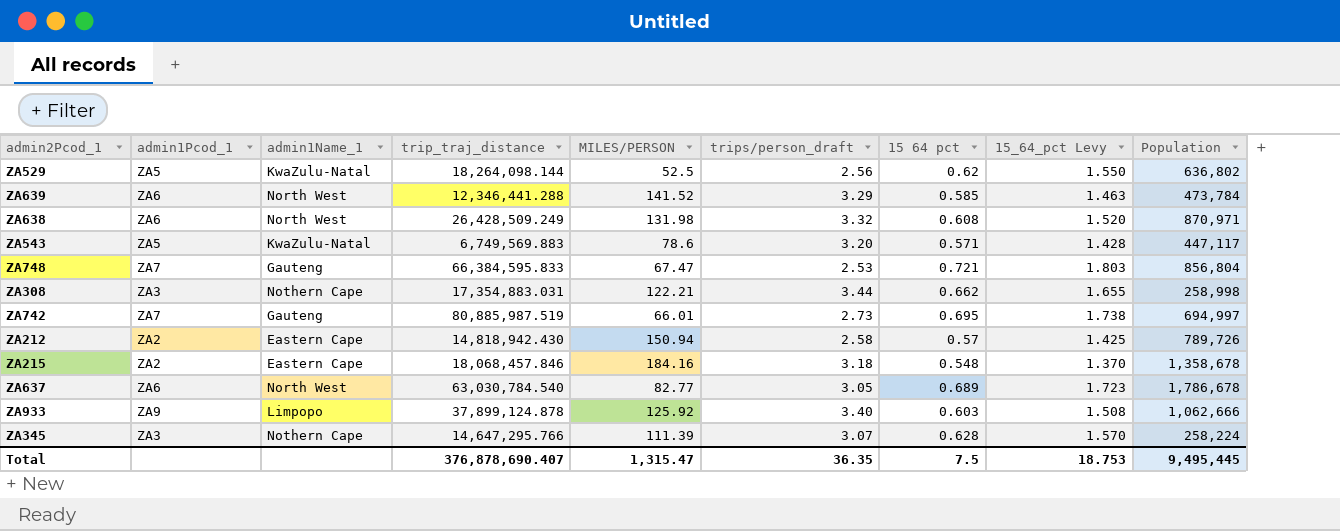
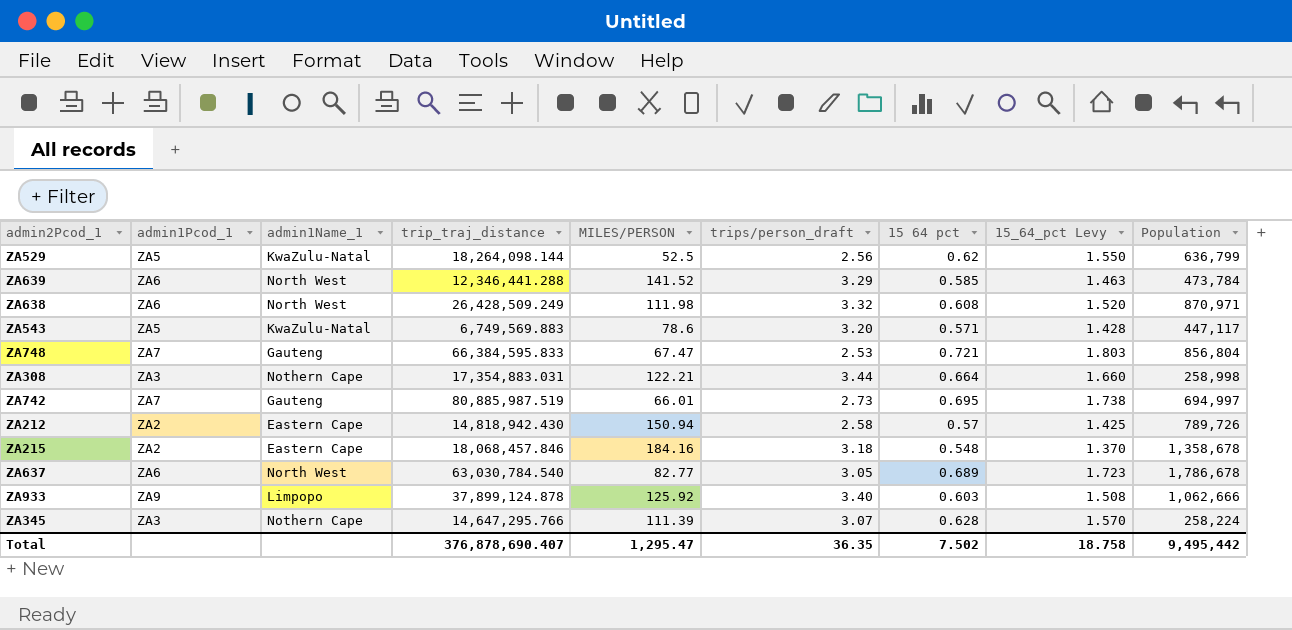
ZA529 | Population: 636,802 -> 636,799
ZA638 | MILES/PERSON: 131.98 -> 111.98
ZA308 | 15 64 pct: 0.662 -> 0.664
ZA308 | 15_64_pct Levy: 1.655 -> 1.660
Total | MILES/PERSON: 1,315.47 -> 1,295.47
Total | 15 64 pct: 7.5 -> 7.502
Total | 15_64_pct Levy: 18.753 -> 18.758
Total | Population: 9,495,445 -> 9,495,442

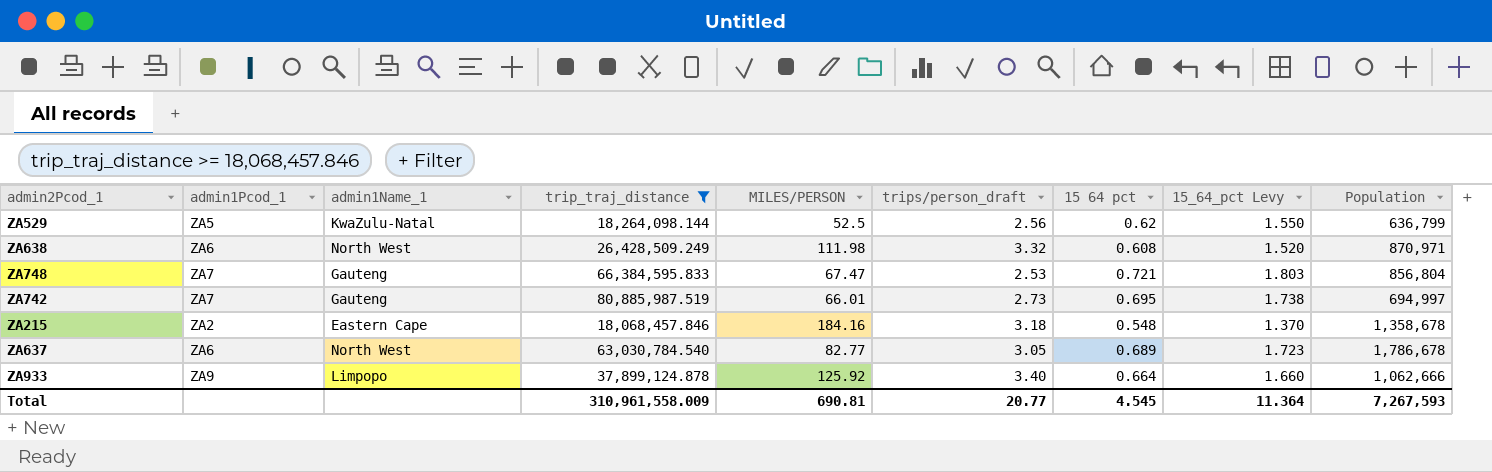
filter: none -> trip_traj_distance >= 18,068,457.846
ZA933 | 15 64 pct: 0.603 -> 0.664
ZA933 | 15_64_pct Levy: 1.508 -> 1.660
Total | trip_traj_distance: 376,878,690.407 -> 310,961,558.009
Total | MILES/PERSON: 1,295.47 -> 690.81
Total | trips/person_draft: 36.35 -> 20.77
Total | 15 64 pct: 7.502 -> 4.545
Total | 15_64_pct Levy: 18.758 -> 11.364
Total | Population: 9,495,442 -> 7,267,593

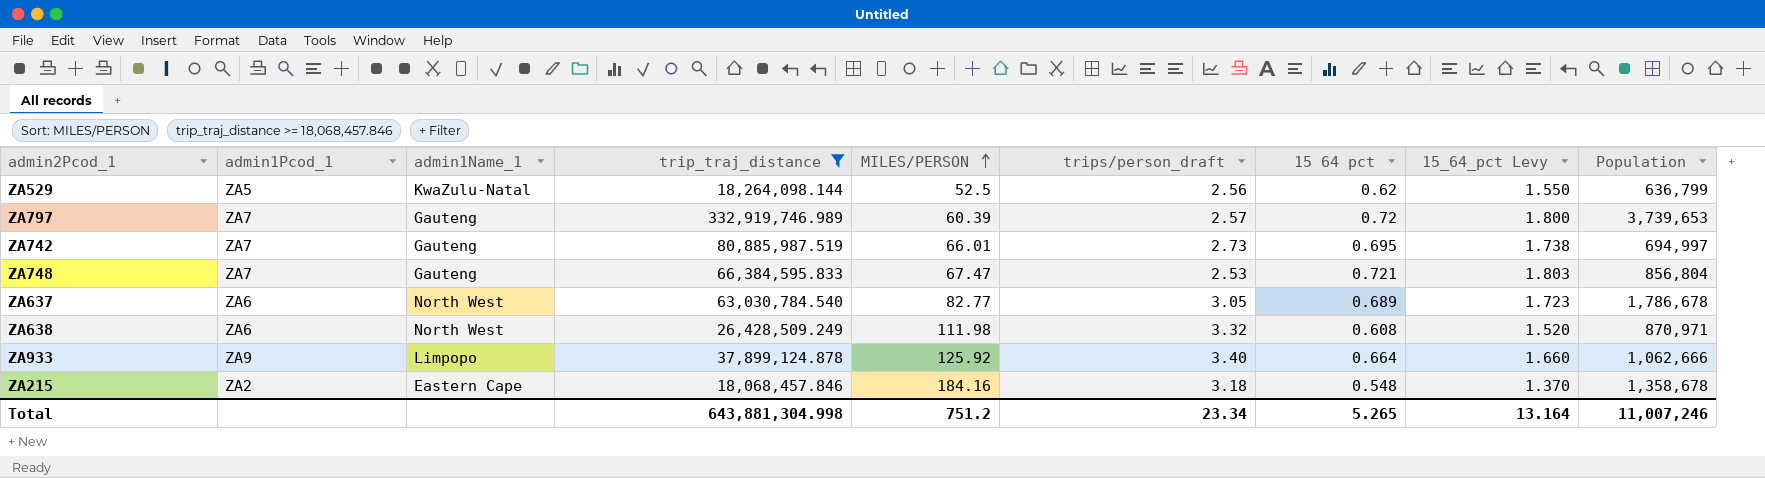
row order: none -> MILES/PERSON ascending
row ZA797: none -> ZA7 | Gauteng | 332,919,746.989 | 60.39 | 2.57 | 0.72 | 1.800 | 3,739,653
Total | trip_traj_distance: 310,961,558.009 -> 643,881,304.998
Total | MILES/PERSON: 690.81 -> 751.2
Total | trips/person_draft: 20.77 -> 23.34
Total | 15 64 pct: 4.545 -> 5.265
Total | 15_64_pct Levy: 11.364 -> 13.164
Total | Population: 7,267,593 -> 11,007,246

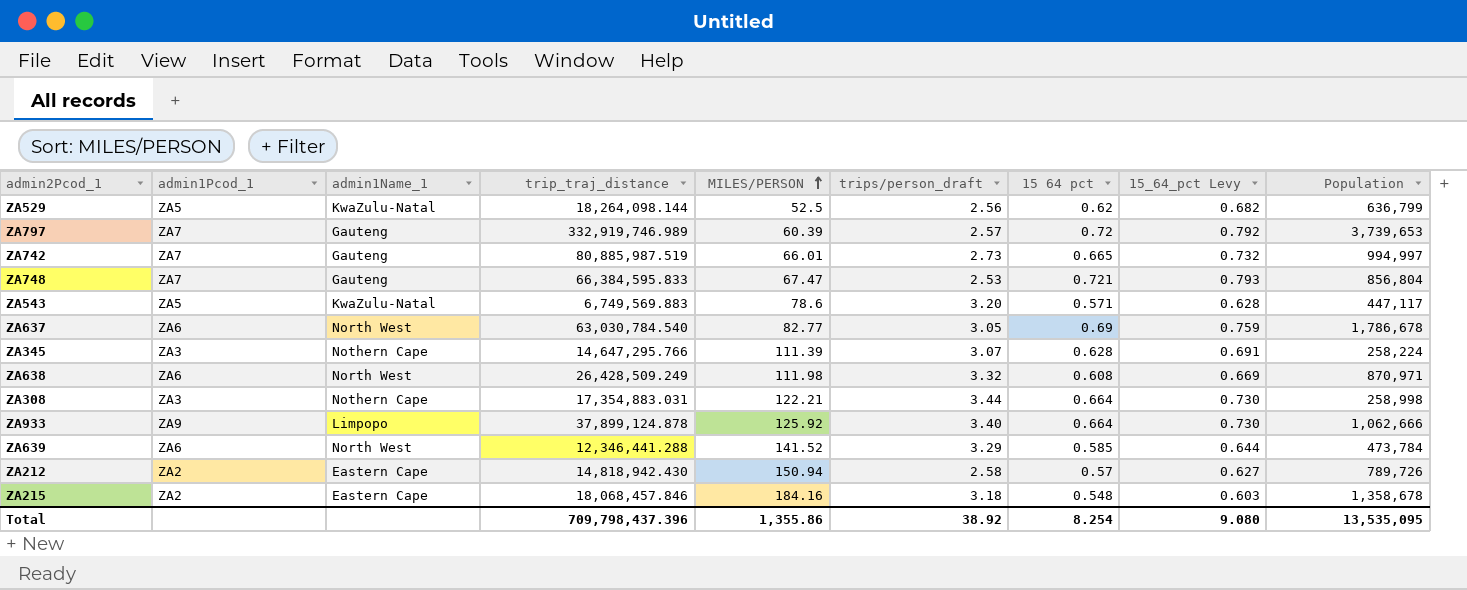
filter: trip_traj_distance >= 18,068,457.846 -> none
column 15_64_pct Levy | formula: [15 64 pct] * 2.5 -> [15 64 pct] * 1.1
ZA742 | 15 64 pct: 0.695 -> 0.665
ZA742 | Population: 694,997 -> 994,997
ZA637 | 15 64 pct: 0.689 -> 0.69
Total | trip_traj_distance: 643,881,304.998 -> 709,798,437.396
Total | MILES/PERSON: 751.2 -> 1,355.86
Total | trips/person_draft: 23.34 -> 38.92
Total | 15 64 pct: 5.265 -> 8.254
Total | 15_64_pct Levy: 13.164 -> 9.080
Total | Population: 11,007,246 -> 13,535,095

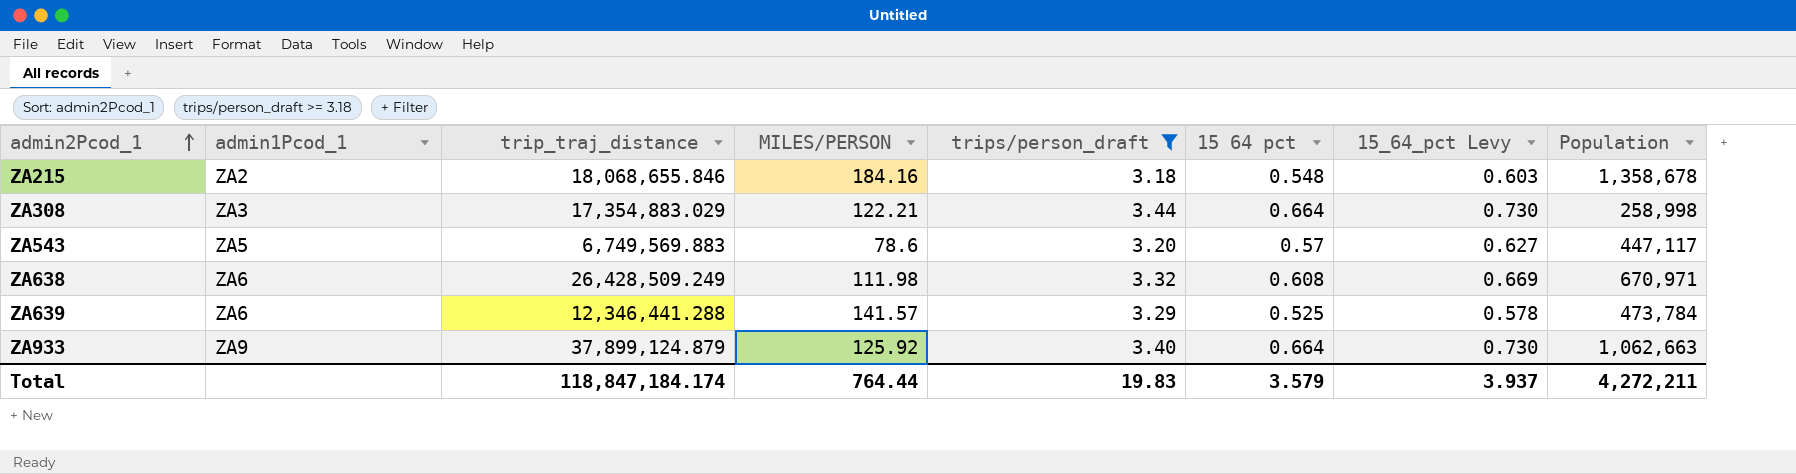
filter: none -> trips/person_draft >= 3.18
row order: MILES/PERSON ascending -> admin2Pcod_1 ascending
column admin1Name_1 | position: 3 -> none
ZA215 | trip_traj_distance: 18,068,457.846 -> 18,068,655.846
ZA308 | trip_traj_distance: 17,354,883.031 -> 17,354,883.029
ZA543 | 15 64 pct: 0.571 -> 0.57
ZA543 | 15_64_pct Levy: 0.628 -> 0.627
ZA638 | Population: 870,971 -> 670,971
ZA639 | MILES/PERSON: 141.52 -> 141.57
ZA639 | 15 64 pct: 0.585 -> 0.525
ZA639 | 15_64_pct Levy: 0.644 -> 0.578
ZA933 | trip_traj_distance: 37,899,124.878 -> 37,899,124.879
ZA933 | Population: 1,062,666 -> 1,062,663
Total | trip_traj_distance: 709,798,437.396 -> 118,847,184.174
Total | MILES/PERSON: 1,355.86 -> 764.44
Total | trips/person_draft: 38.92 -> 19.83
Total | 15 64 pct: 8.254 -> 3.579
Total | 15_64_pct Levy: 9.080 -> 3.937
Total | Population: 13,535,095 -> 4,272,211

